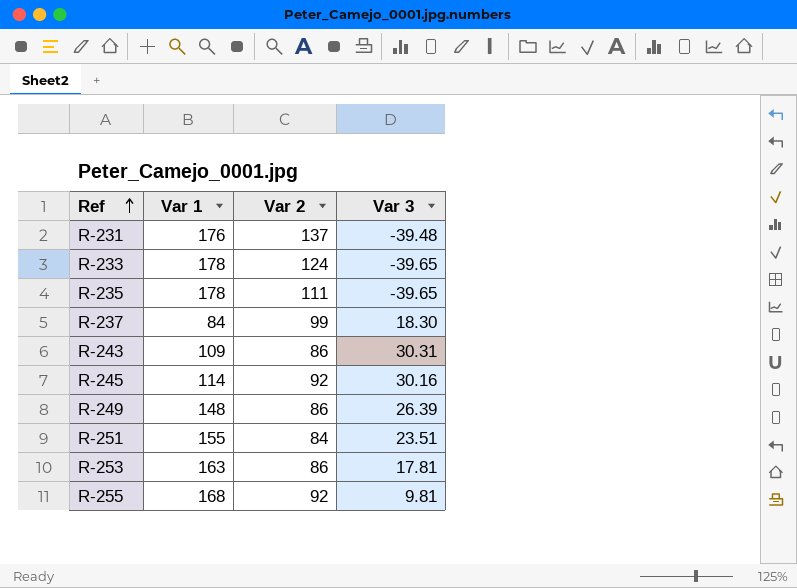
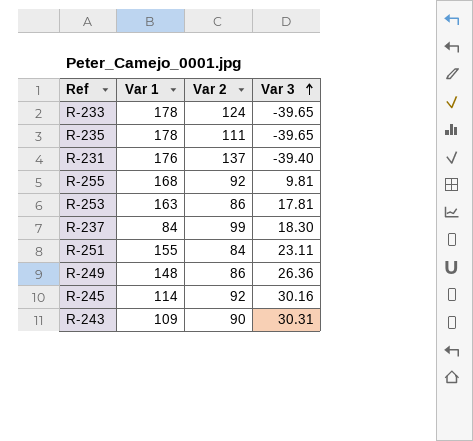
row order: Ref ascending -> Var 3 ascending
R-231 | Var 3: -39.48 -> -39.40
R-251 | Var 3: 23.51 -> 23.11
R-249 | Var 3: 26.39 -> 26.36
R-243 | Var 2: 86 -> 90

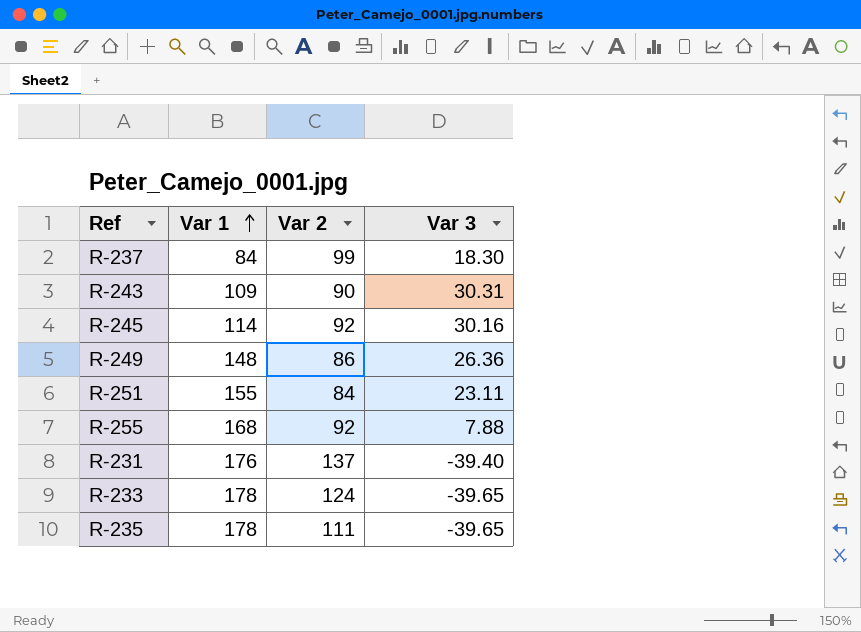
row order: Var 3 ascending -> Var 1 ascending
row R-253: 163 | 86 | 17.81 -> none
R-255 | Var 3: 9.81 -> 7.88

